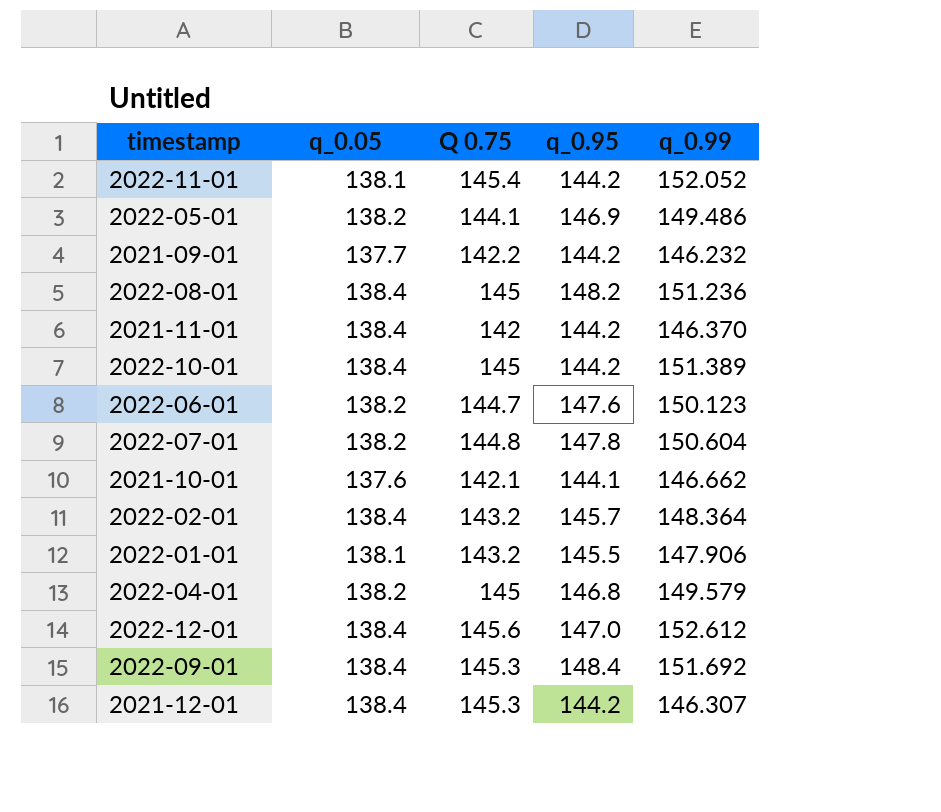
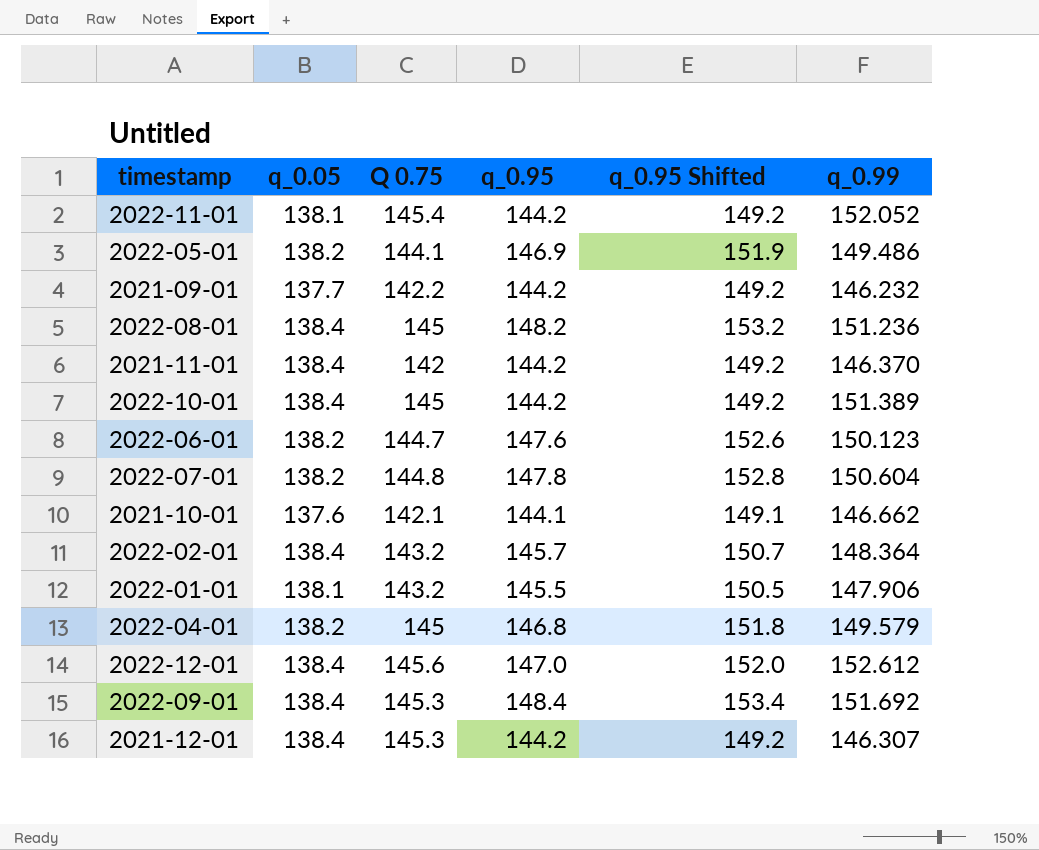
column q_0.95 Shifted | formula: none -> [q_0.95] + 5

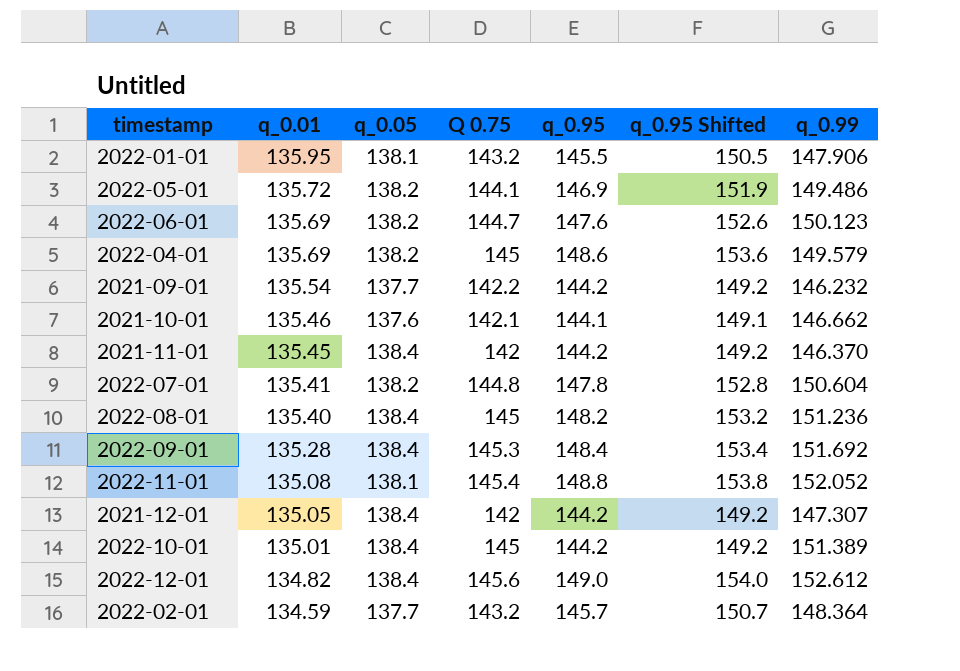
row order: none -> q_0.01 descending
column q_0.01 | position: none -> 2
2022-04-01 | q_0.95: 146.8 -> 148.6
2022-04-01 | q_0.95 Shifted: 151.8 -> 153.6
2022-11-01 | q_0.95: 144.2 -> 148.8
2022-11-01 | q_0.95 Shifted: 149.2 -> 153.8
2021-12-01 | Q 0.75: 145.3 -> 142
2021-12-01 | q_0.99: 146.307 -> 147.307
2022-12-01 | q_0.95: 147.0 -> 149.0
2022-12-01 | q_0.95 Shifted: 152.0 -> 154.0
2022-02-01 | q_0.05: 138.4 -> 137.7

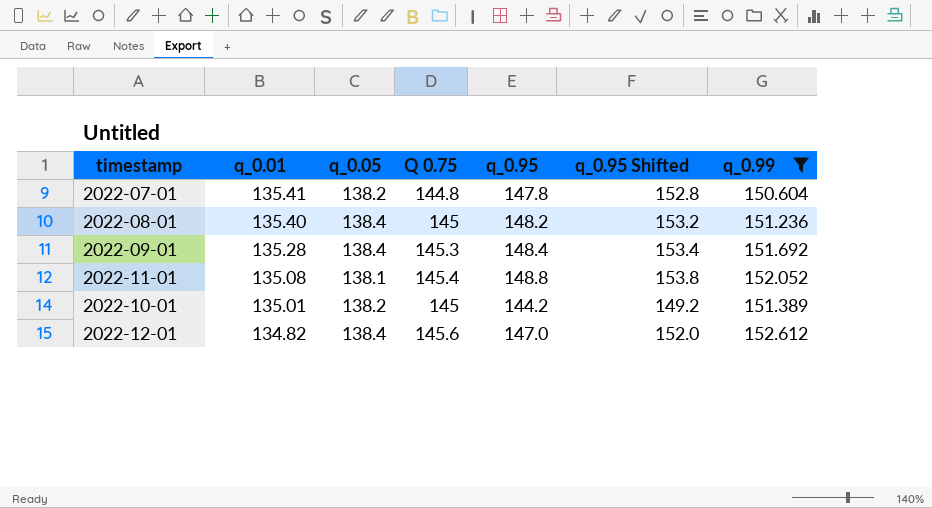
filter: none -> q_0.99 >= 150.604
2022-10-01 | q_0.05: 138.4 -> 138.2
2022-12-01 | q_0.95: 149.0 -> 147.0
2022-12-01 | q_0.95 Shifted: 154.0 -> 152.0

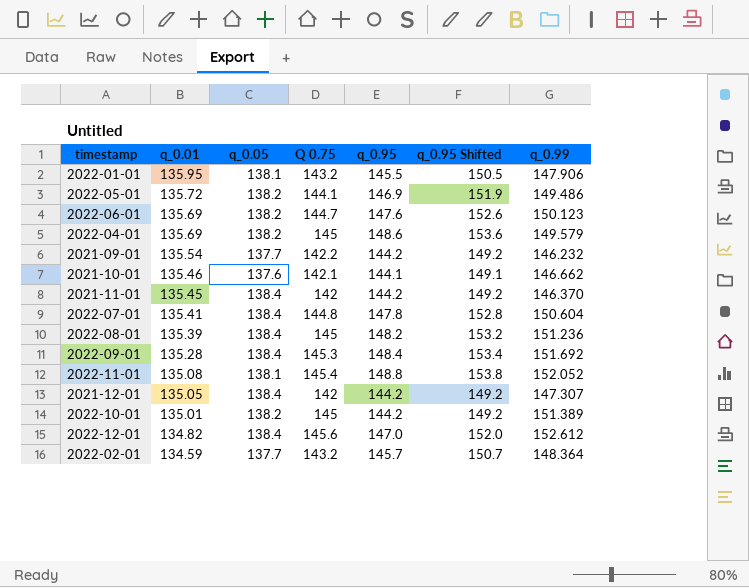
filter: q_0.99 >= 150.604 -> none
2022-07-01 | q_0.05: 138.2 -> 138.4
2022-08-01 | q_0.01: 135.40 -> 135.39

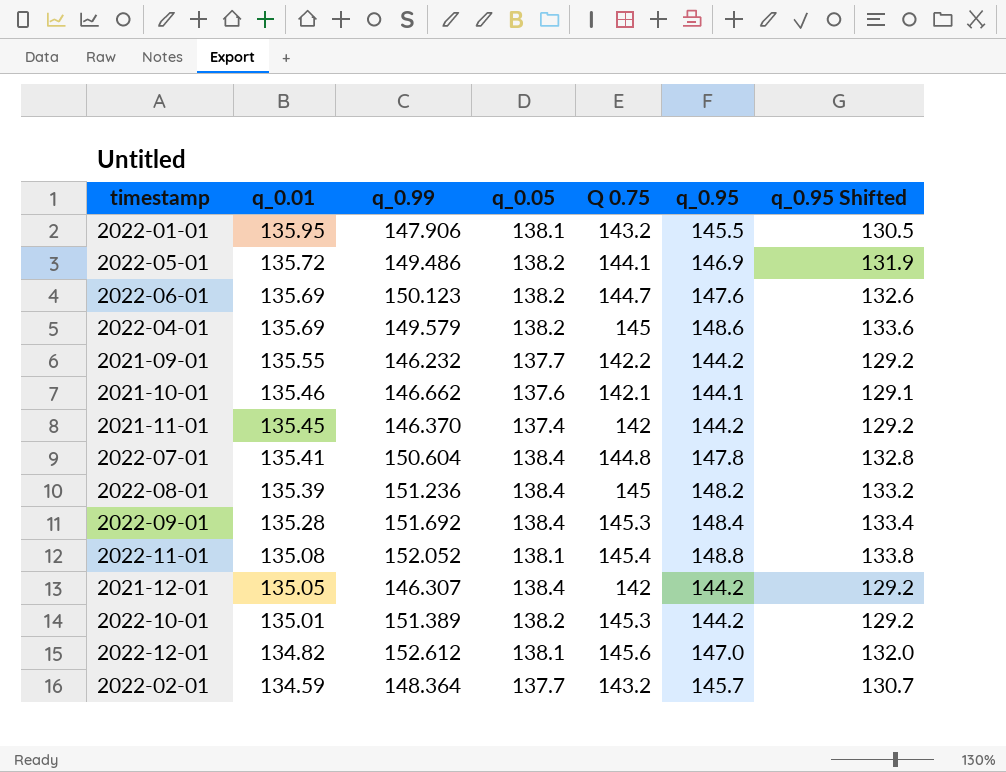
column q_0.99 | position: 7 -> 3
column q_0.95 Shifted | formula: [q_0.95] + 5 -> [q_0.95] - 15
2021-09-01 | q_0.01: 135.54 -> 135.55
2021-11-01 | q_0.05: 138.4 -> 137.4
2021-12-01 | q_0.99: 147.307 -> 146.307
2022-10-01 | Q 0.75: 145 -> 145.3
2022-12-01 | q_0.05: 138.4 -> 138.1

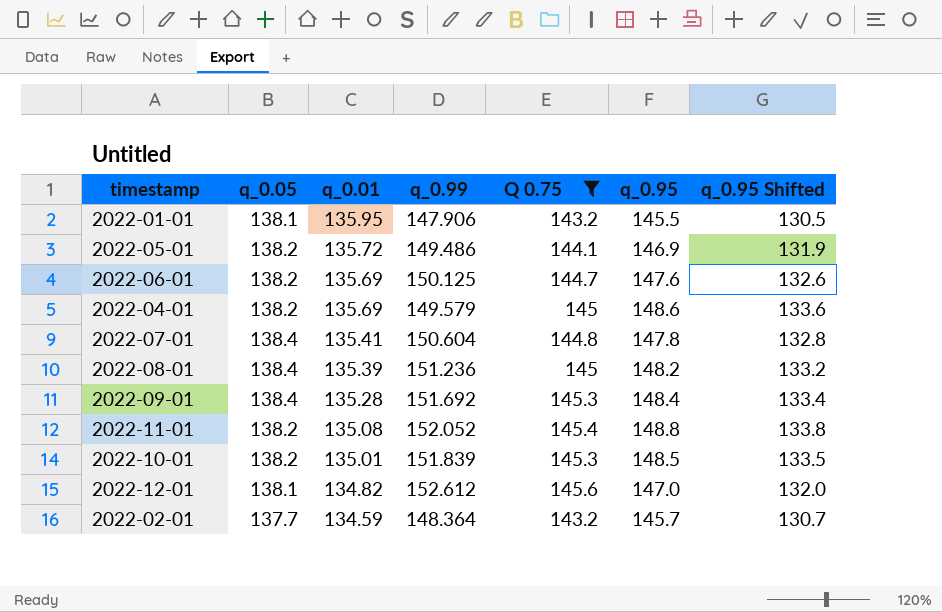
filter: none -> Q 0.75 >= 143.2
column q_0.05 | position: 4 -> 2
2022-06-01 | q_0.99: 150.123 -> 150.125
2022-11-01 | q_0.05: 138.1 -> 138.2
2022-10-01 | q_0.99: 151.389 -> 151.839
2022-10-01 | q_0.95: 144.2 -> 148.5
2022-10-01 | q_0.95 Shifted: 129.2 -> 133.5

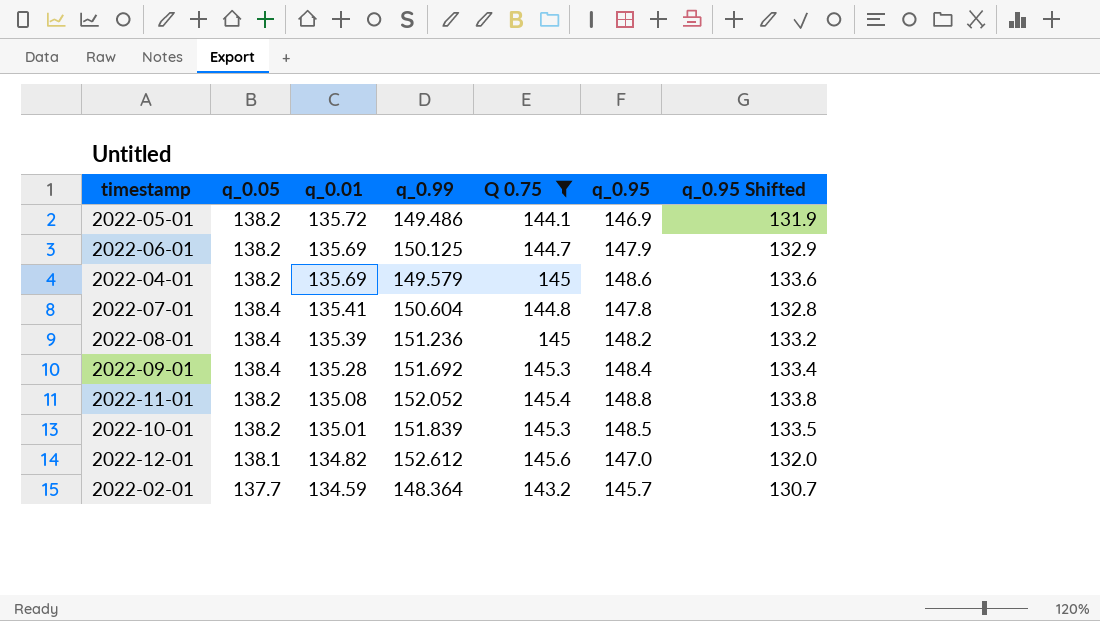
row 2022-01-01: 138.1 | 135.95 | 147.906 | 143.2 | 145.5 | 130.5 -> none
2022-06-01 | q_0.95: 147.6 -> 147.9
2022-06-01 | q_0.95 Shifted: 132.6 -> 132.9

